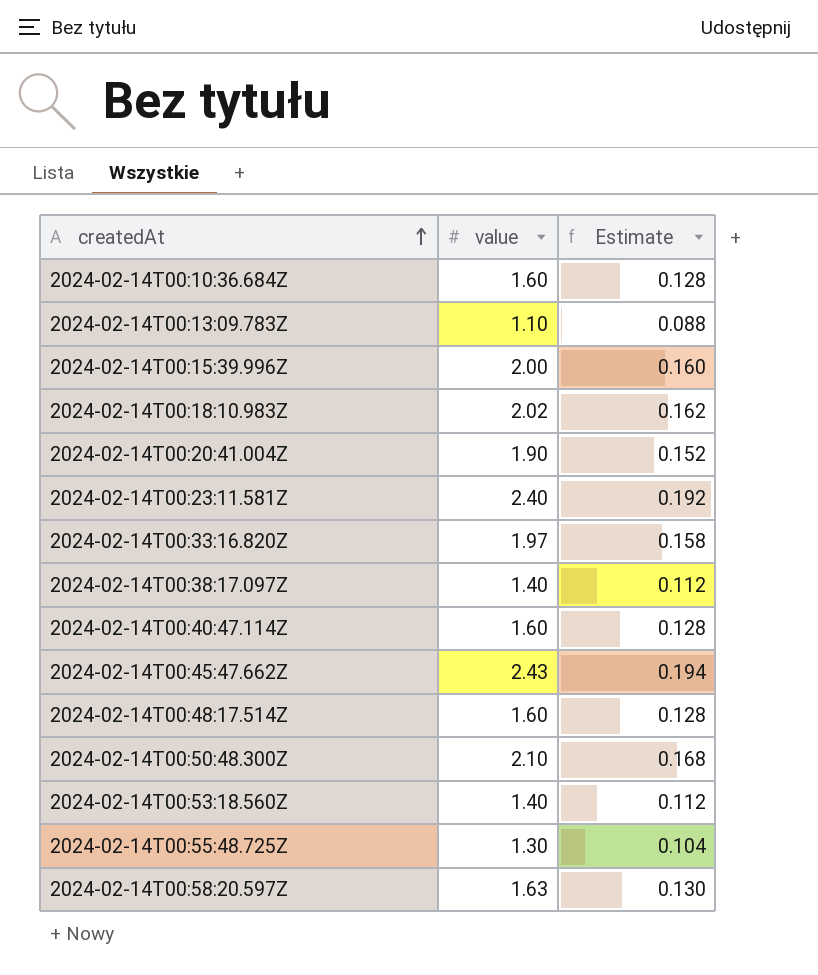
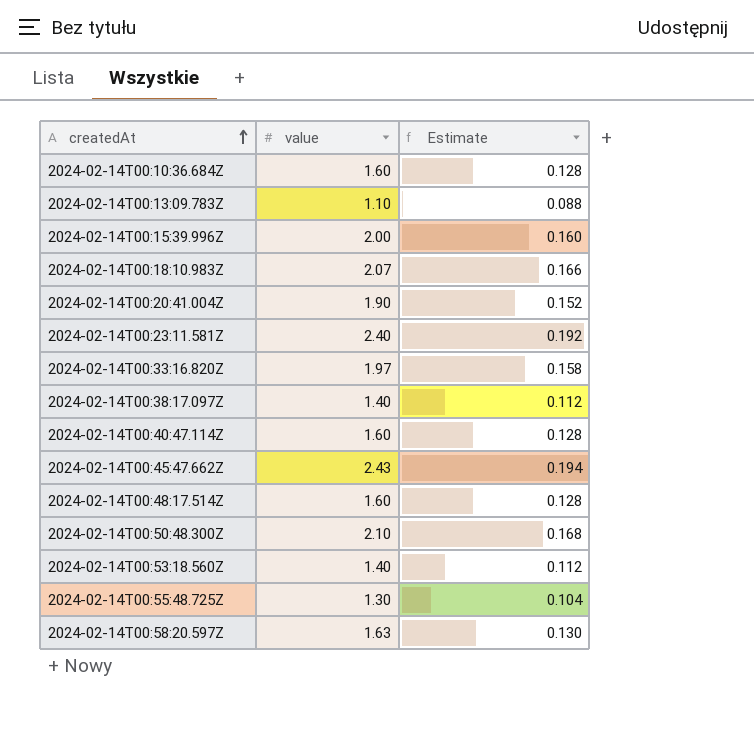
2024-02-14T00:18:10.983Z | value: 2.02 -> 2.07
2024-02-14T00:18:10.983Z | Estimate: 0.162 -> 0.166

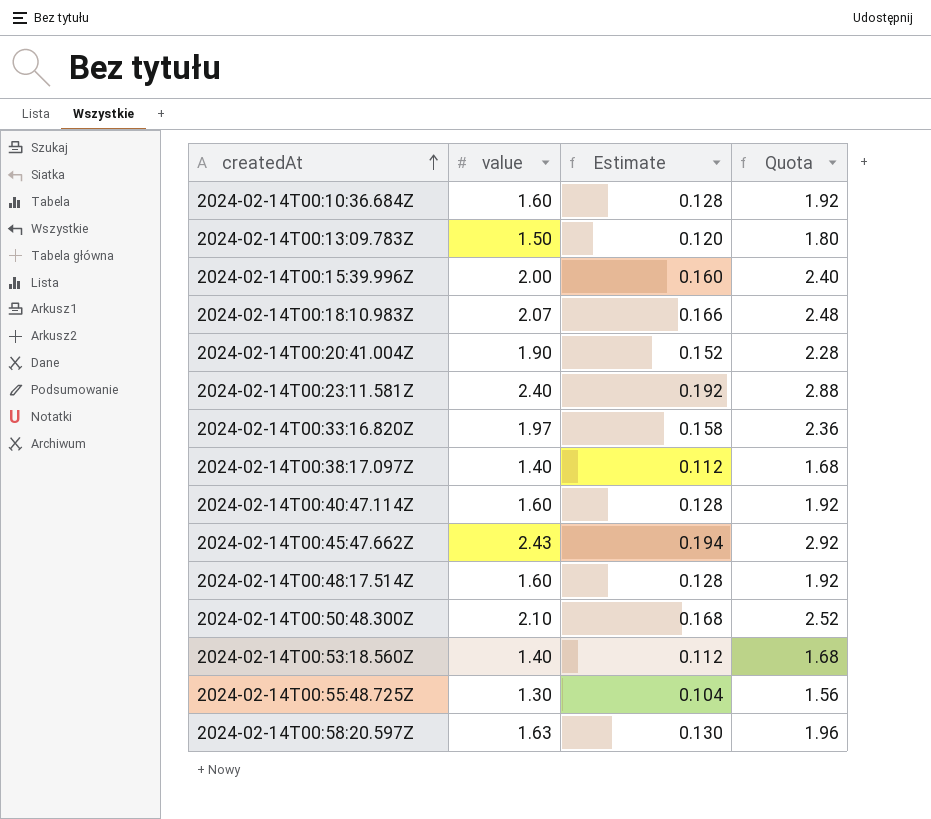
column Quota | formula: none -> [value] * 1.2
2024-02-14T00:13:09.783Z | value: 1.10 -> 1.50
2024-02-14T00:13:09.783Z | Estimate: 0.088 -> 0.120

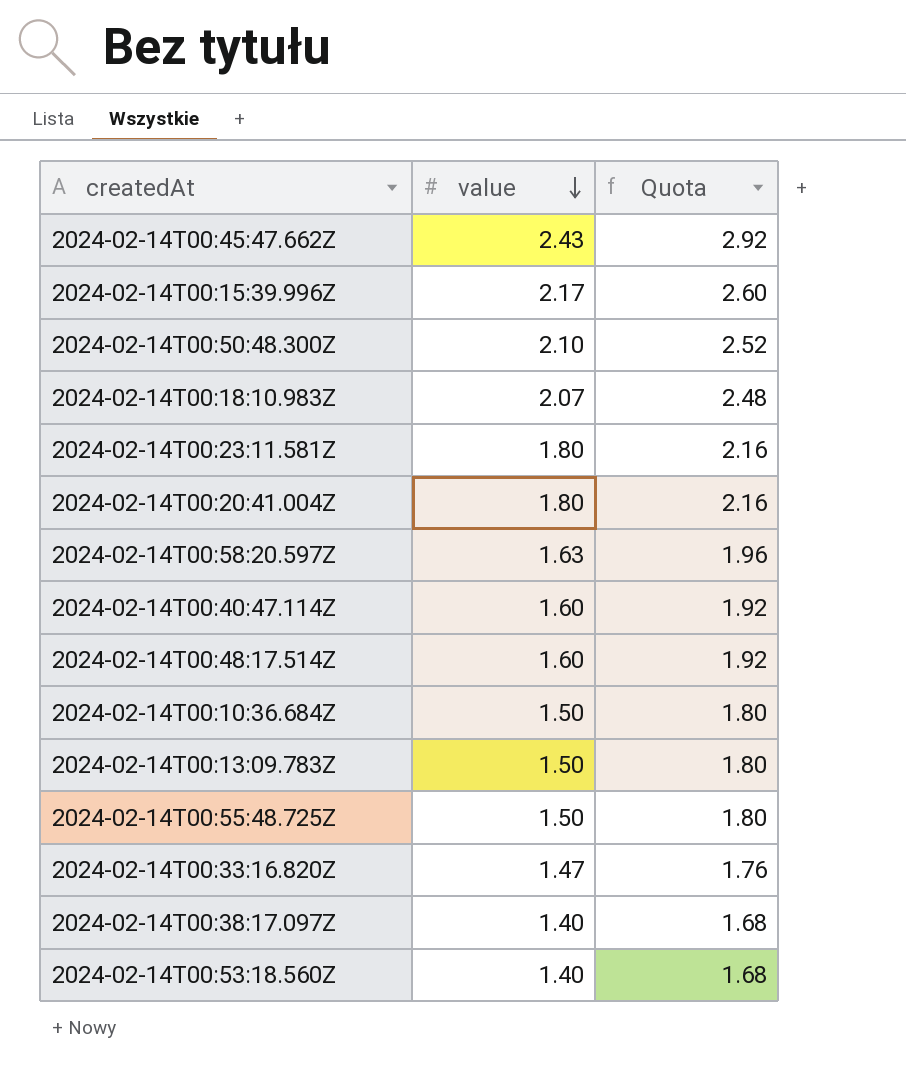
row order: createdAt ascending -> value descending
column Estimate | formula: [value] * 0.08 -> none
2024-02-14T00:15:39.996Z | value: 2.00 -> 2.17
2024-02-14T00:15:39.996Z | Quota: 2.40 -> 2.60
2024-02-14T00:23:11.581Z | value: 2.40 -> 1.80
2024-02-14T00:23:11.581Z | Quota: 2.88 -> 2.16
2024-02-14T00:20:41.004Z | value: 1.90 -> 1.80
2024-02-14T00:20:41.004Z | Quota: 2.28 -> 2.16
2024-02-14T00:10:36.684Z | value: 1.60 -> 1.50
2024-02-14T00:10:36.684Z | Quota: 1.92 -> 1.80
2024-02-14T00:55:48.725Z | value: 1.30 -> 1.50
2024-02-14T00:55:48.725Z | Quota: 1.56 -> 1.80
2024-02-14T00:33:16.820Z | value: 1.97 -> 1.47
2024-02-14T00:33:16.820Z | Quota: 2.36 -> 1.76

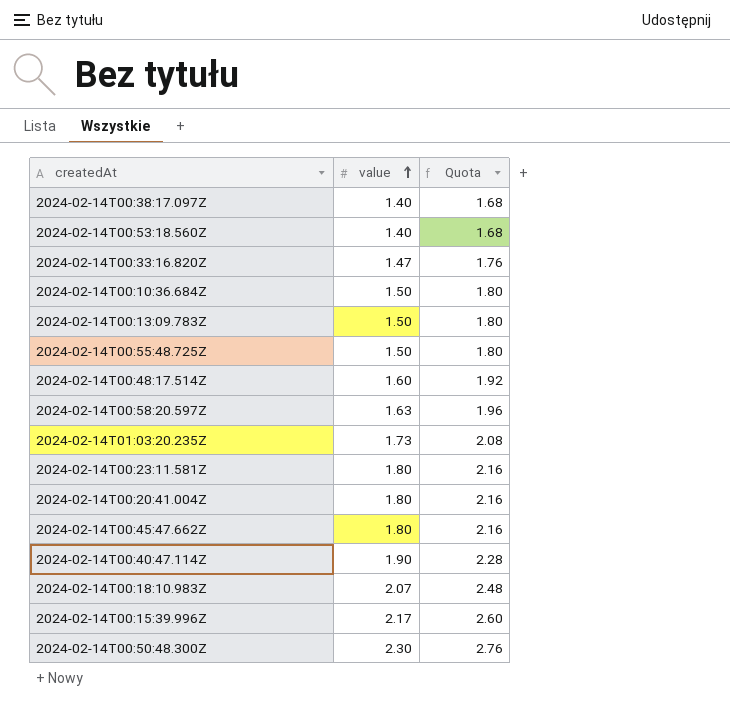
row order: value descending -> value ascending
row 2024-02-14T01:03:20.235Z: none -> 1.73 | 2.08
2024-02-14T00:45:47.662Z | value: 2.43 -> 1.80
2024-02-14T00:45:47.662Z | Quota: 2.92 -> 2.16
2024-02-14T00:40:47.114Z | value: 1.60 -> 1.90
2024-02-14T00:40:47.114Z | Quota: 1.92 -> 2.28
2024-02-14T00:50:48.300Z | value: 2.10 -> 2.30
2024-02-14T00:50:48.300Z | Quota: 2.52 -> 2.76

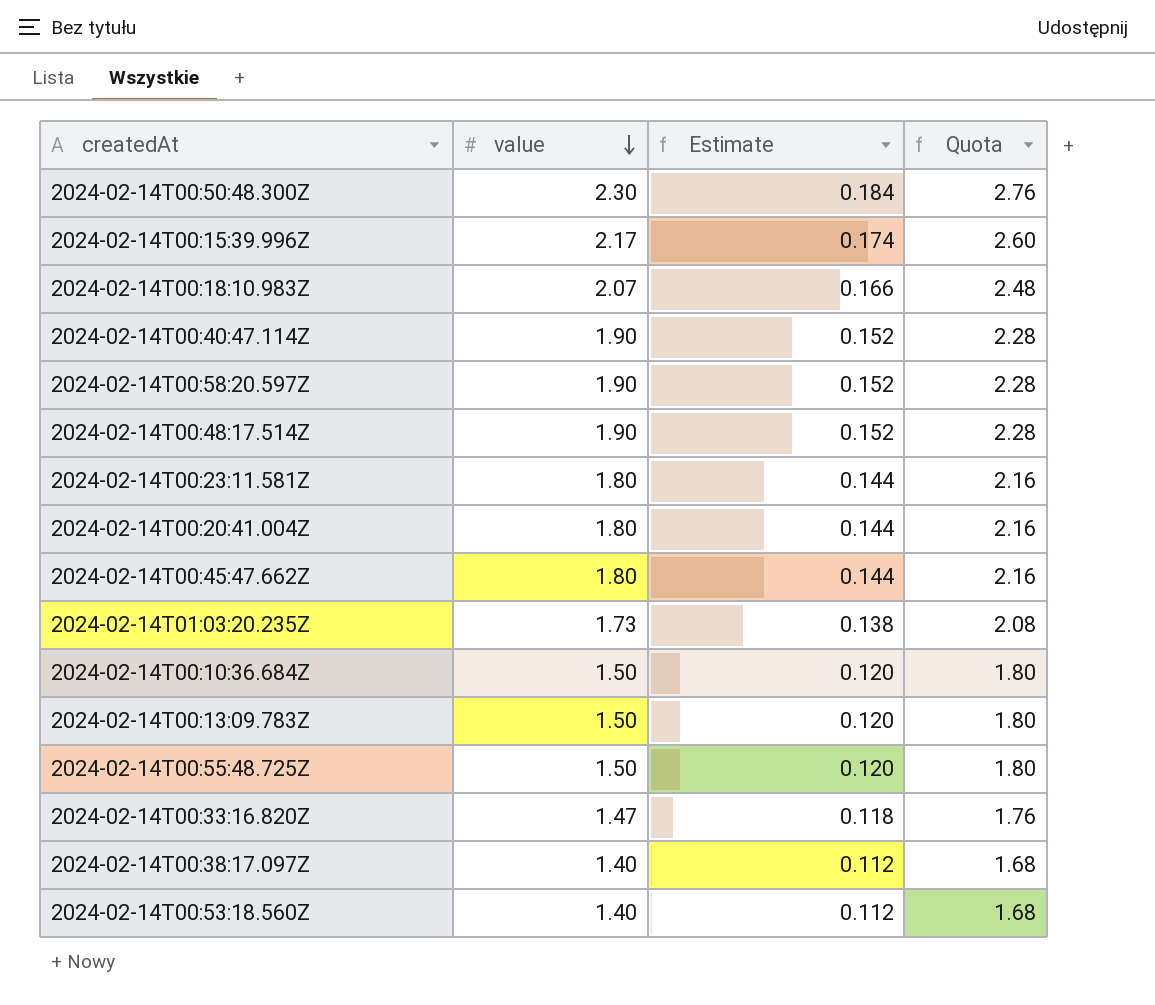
row order: value ascending -> value descending
column Estimate | formula: none -> [value] * 0.08
2024-02-14T00:58:20.597Z | value: 1.63 -> 1.90
2024-02-14T00:58:20.597Z | Quota: 1.96 -> 2.28
2024-02-14T00:48:17.514Z | value: 1.60 -> 1.90
2024-02-14T00:48:17.514Z | Quota: 1.92 -> 2.28

